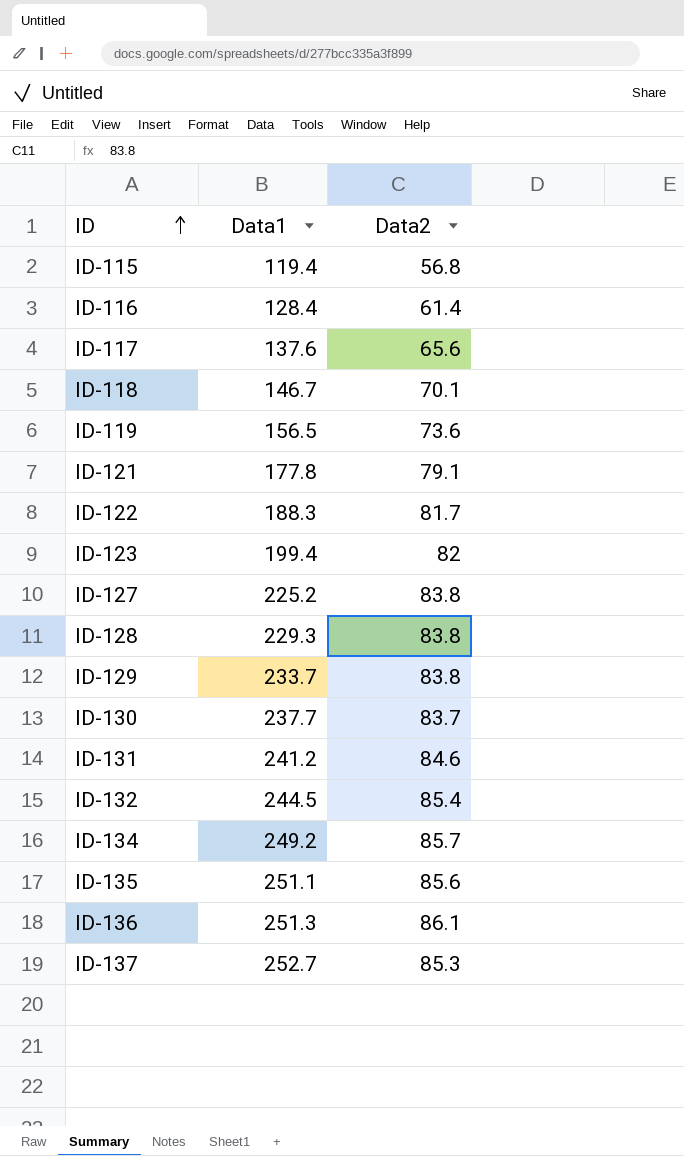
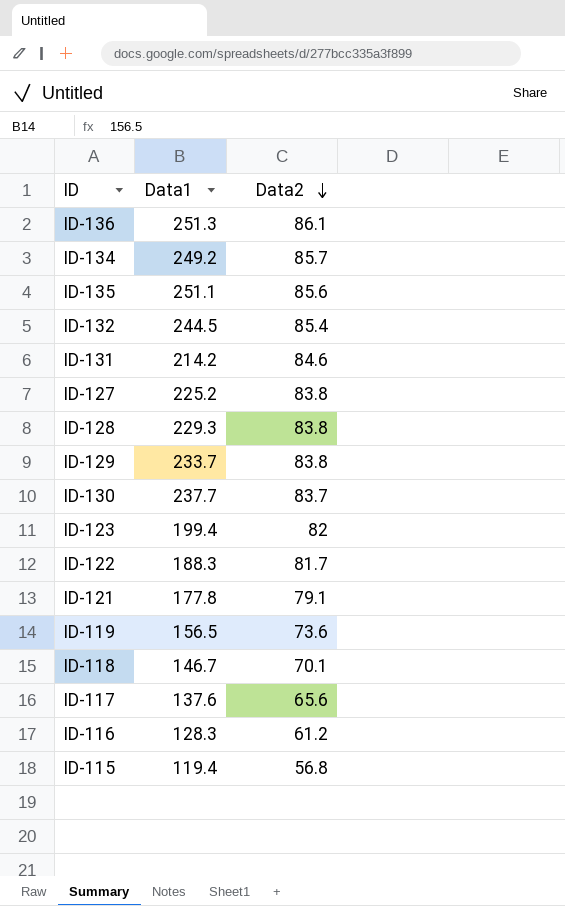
row order: ID ascending -> Data2 descending
row ID-137: 252.7 | 85.3 -> none
ID-131 | Data1: 241.2 -> 214.2
ID-116 | Data1: 128.4 -> 128.3
ID-116 | Data2: 61.4 -> 61.2

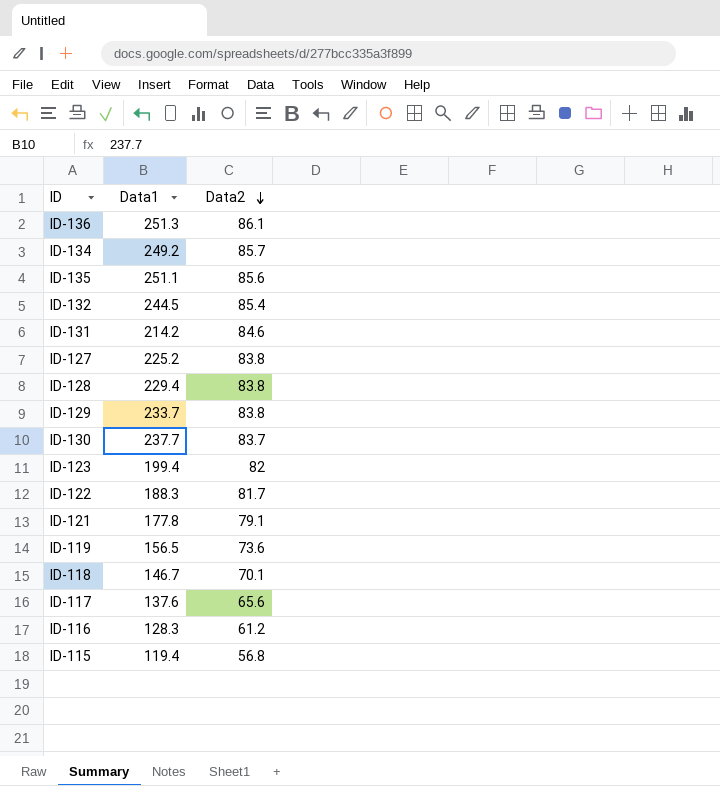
ID-128 | Data1: 229.3 -> 229.4

